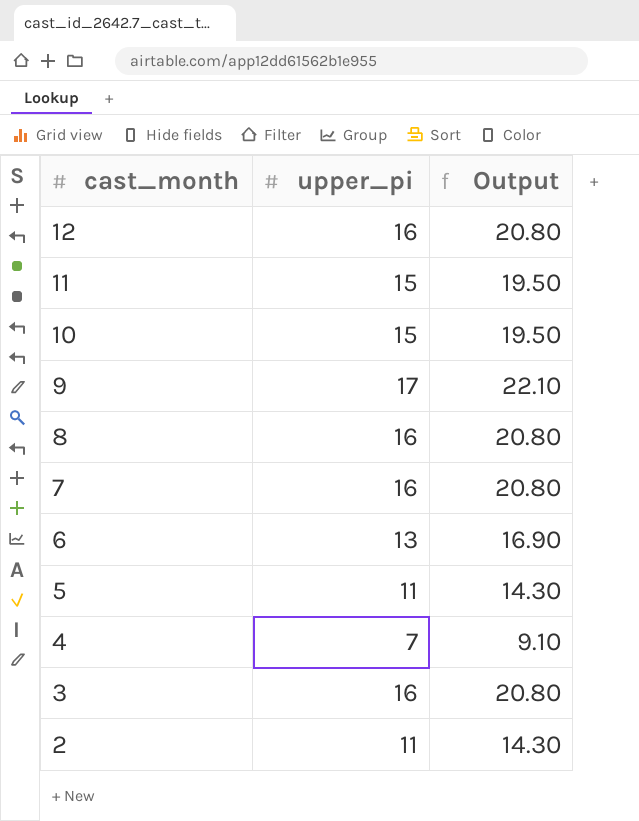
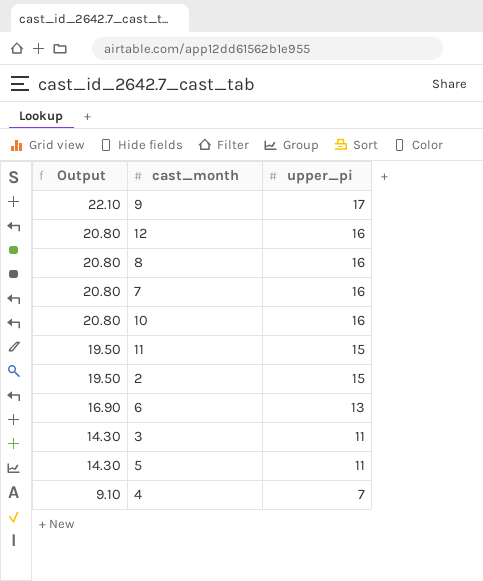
row order: cast_month descending -> Output descending
column Output | position: 3 -> 1
10 | Output: 19.50 -> 20.80
10 | upper_pi: 15 -> 16
2 | Output: 14.30 -> 19.50
2 | upper_pi: 11 -> 15
3 | Output: 20.80 -> 14.30
3 | upper_pi: 16 -> 11

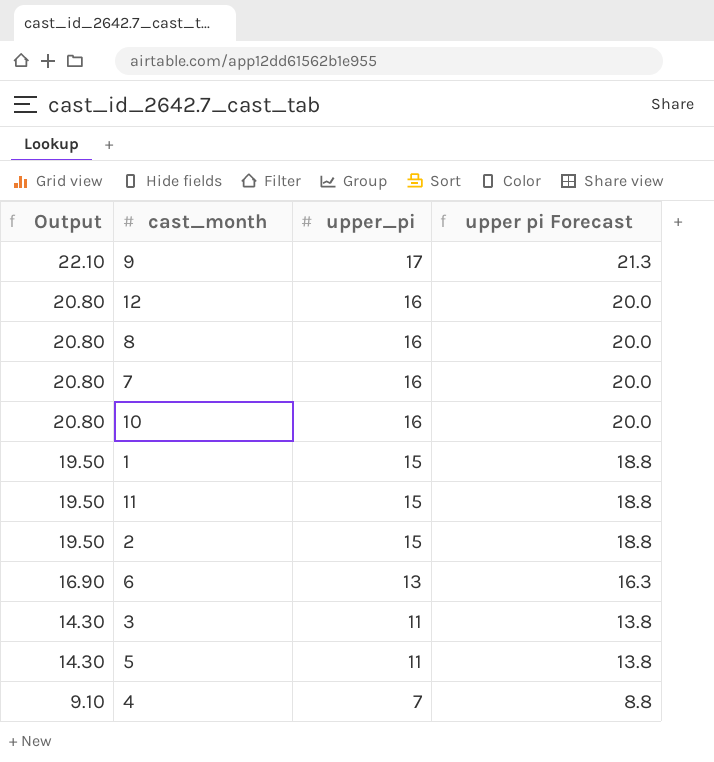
column upper pi Forecast | formula: none -> [upper_pi] * 1.25
row 1: none -> 19.50 | 15 | 18.8

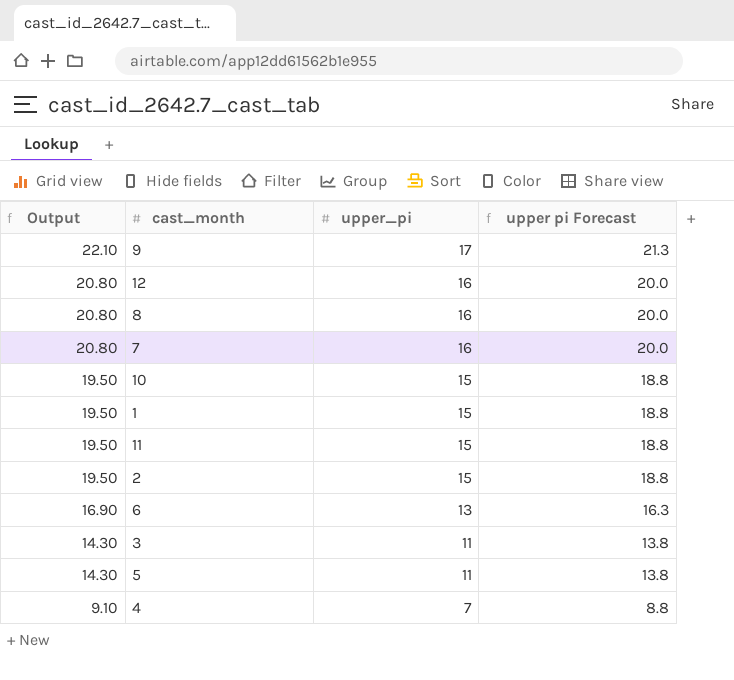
10 | Output: 20.80 -> 19.50
10 | upper_pi: 16 -> 15
10 | upper pi Forecast: 20.0 -> 18.8

